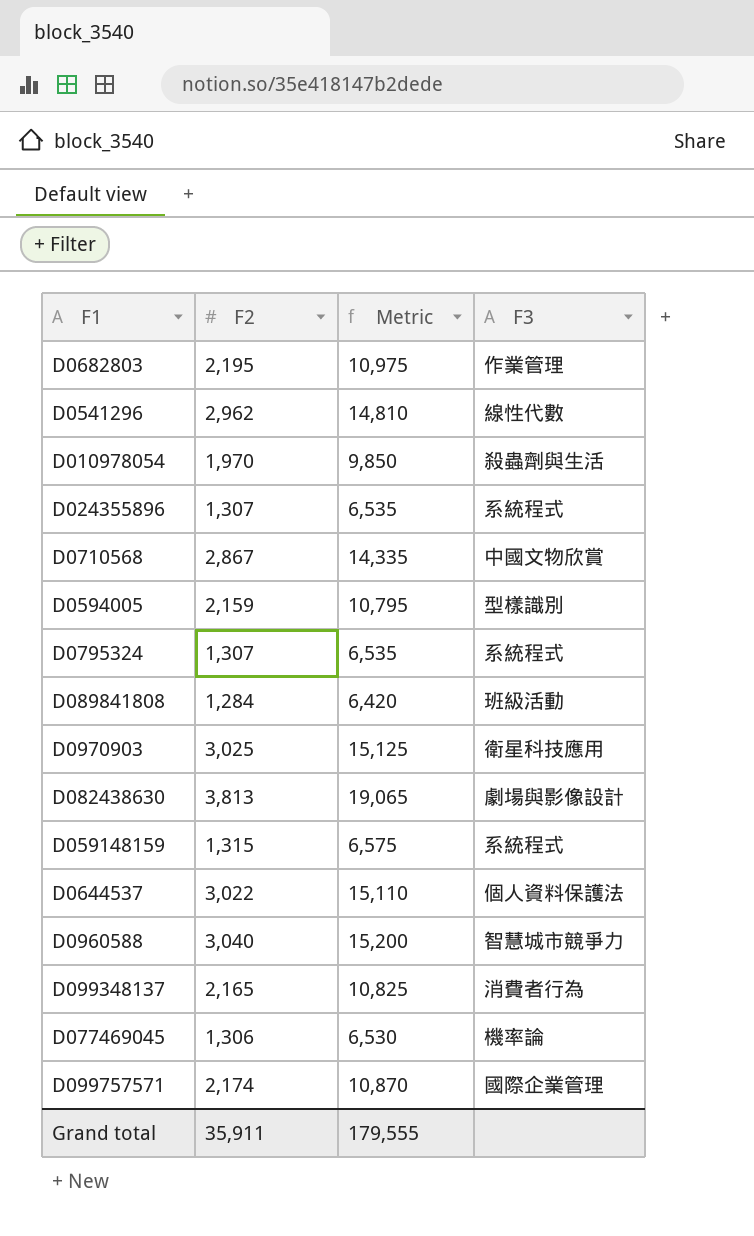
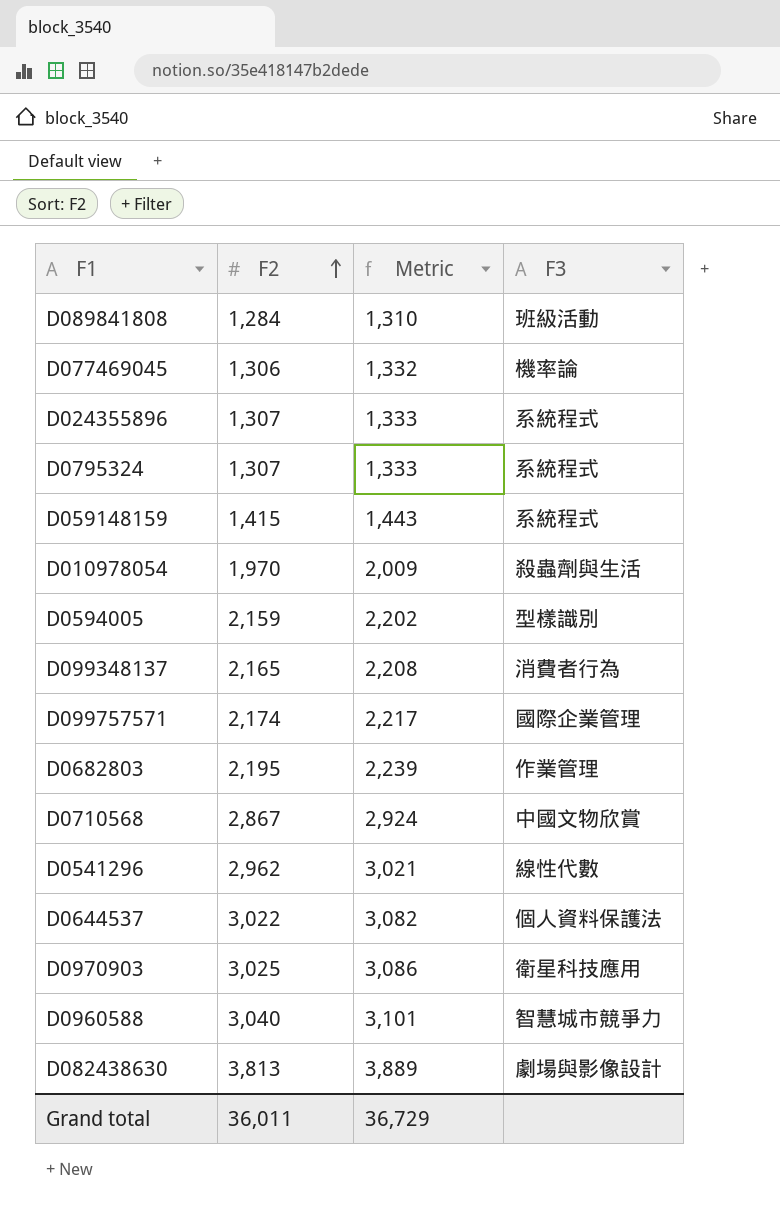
row order: none -> F2 ascending
column Metric | formula: [F2] * 5 -> [F2] * 1.02
D059148159 | F2: 1,315 -> 1,415
Grand total | F2: 35,911 -> 36,011
Grand total | Metric: 179,555 -> 36,729

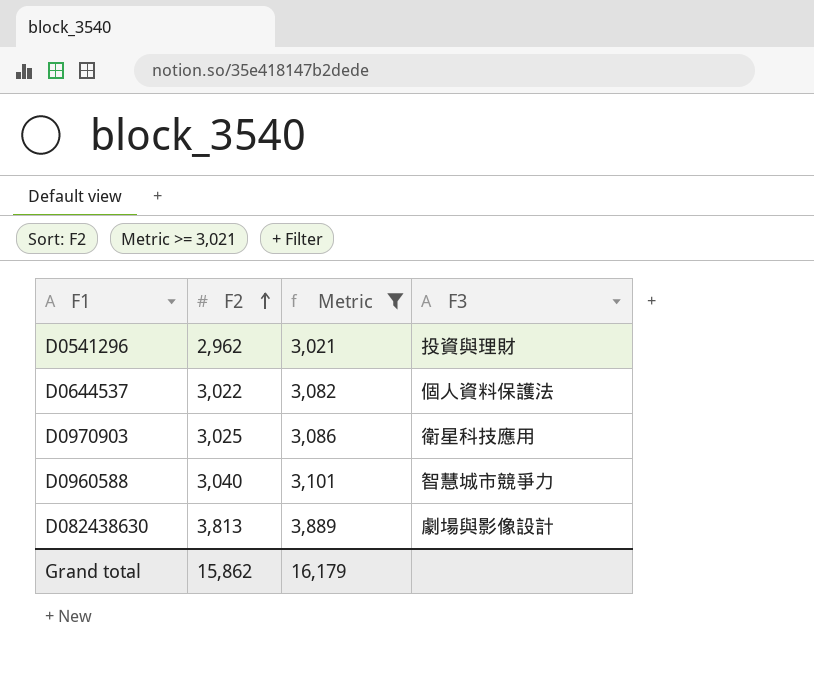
filter: none -> Metric >= 3,021
D0541296 | F3: 線性代數 -> 投資與理財
Grand total | F2: 36,011 -> 15,862
Grand total | Metric: 36,729 -> 16,179

